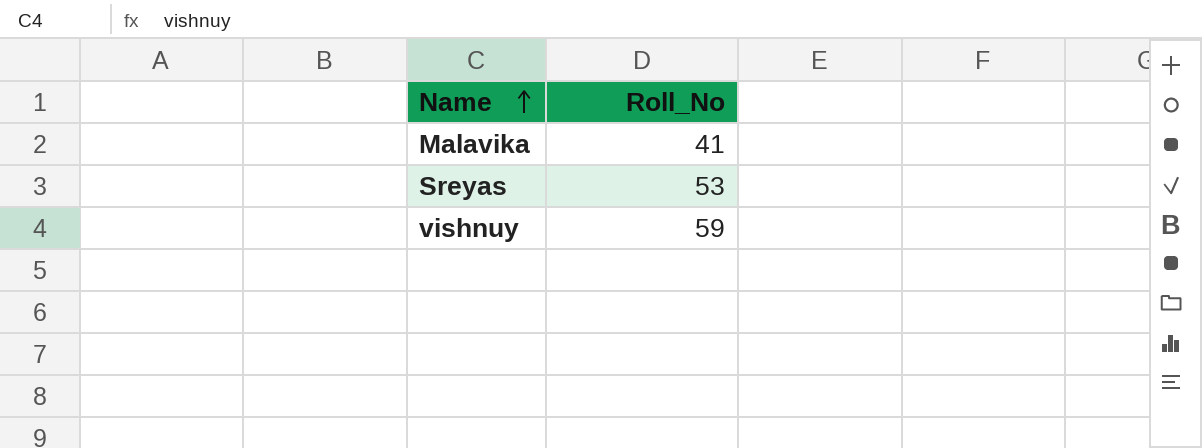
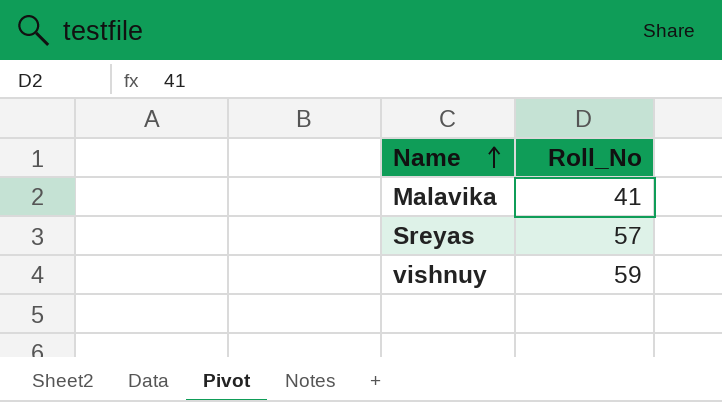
Sreyas | Roll_No: 53 -> 57

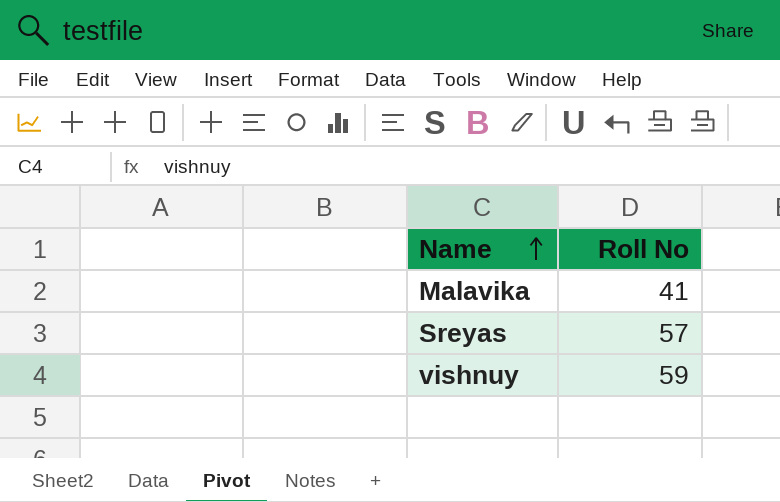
column name: Roll_No -> Roll No

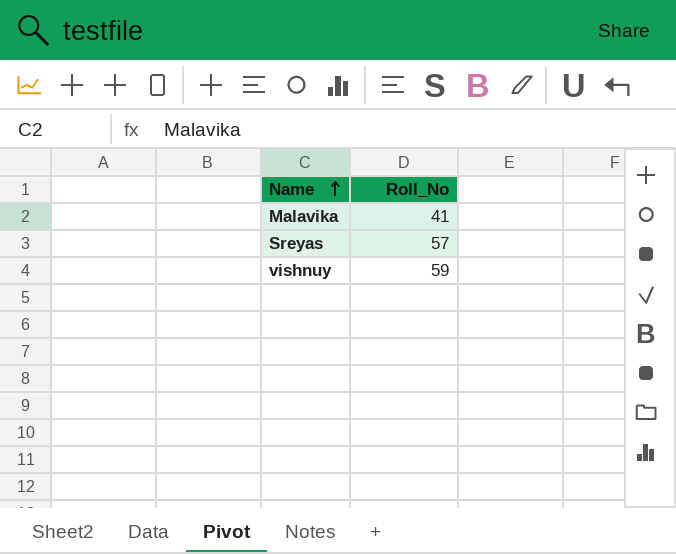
column name: Roll No -> Roll_No

